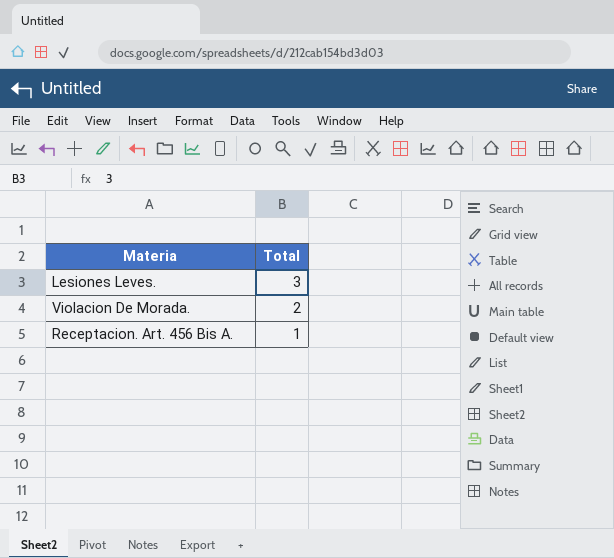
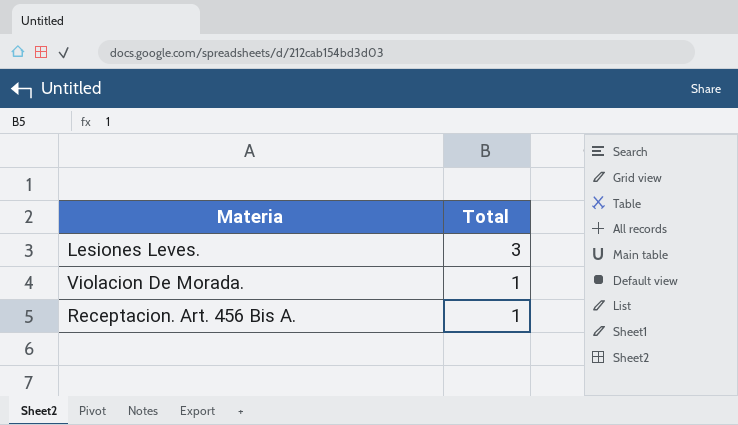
Violacion De Morada. | Total: 2 -> 1

